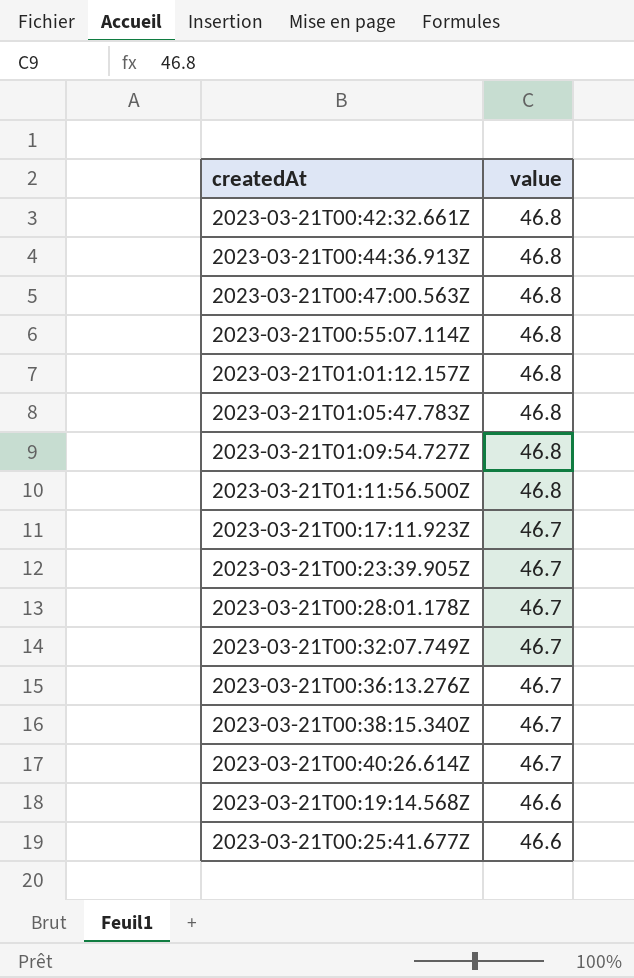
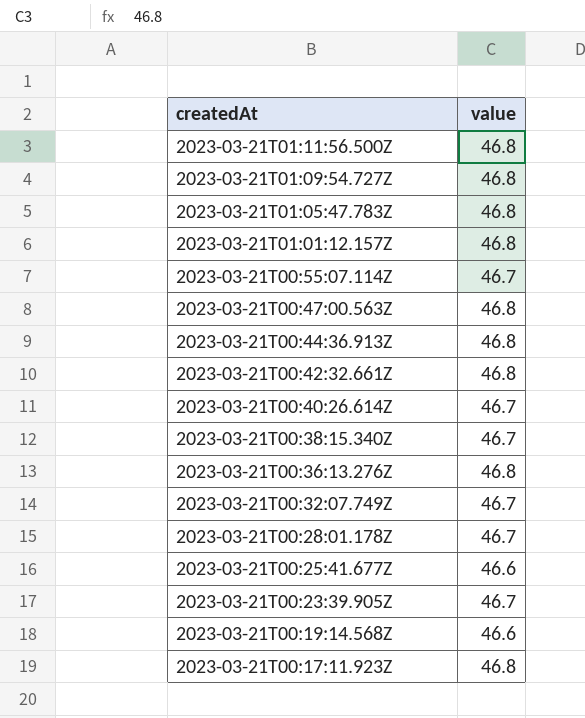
row order: value descending -> createdAt descending
2023-03-21T00:55:07.114Z | value: 46.8 -> 46.7
2023-03-21T00:36:13.276Z | value: 46.7 -> 46.8
2023-03-21T00:17:11.923Z | value: 46.7 -> 46.8

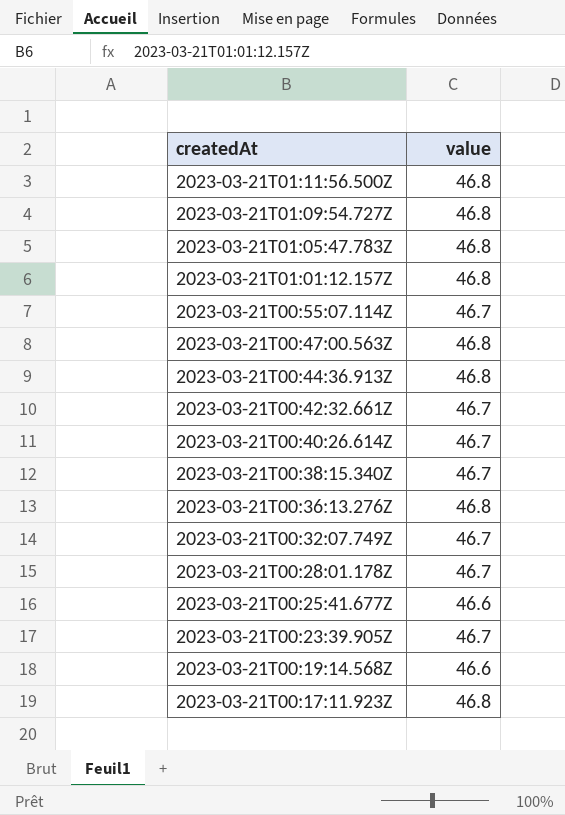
2023-03-21T00:42:32.661Z | value: 46.8 -> 46.7

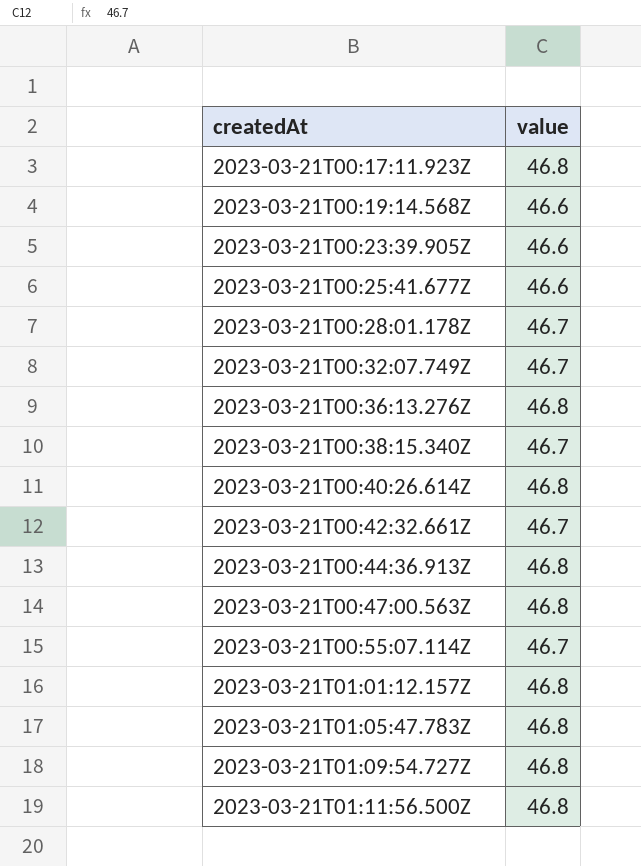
row order: createdAt descending -> createdAt ascending
2023-03-21T00:23:39.905Z | value: 46.7 -> 46.6
2023-03-21T00:40:26.614Z | value: 46.7 -> 46.8

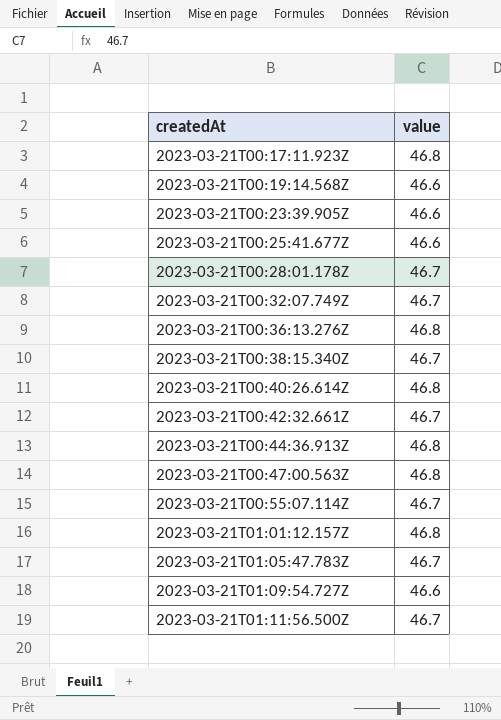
2023-03-21T01:05:47.783Z | value: 46.8 -> 46.7
2023-03-21T01:09:54.727Z | value: 46.8 -> 46.6
2023-03-21T01:11:56.500Z | value: 46.8 -> 46.7

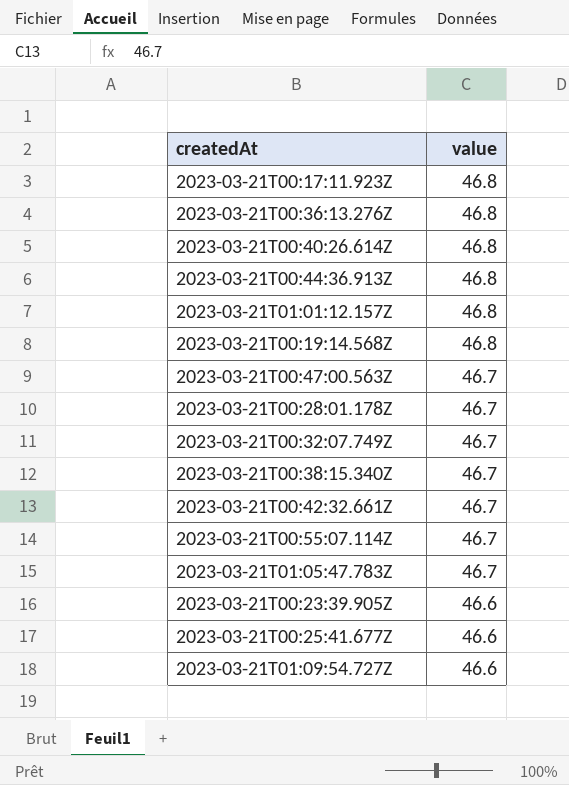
row order: createdAt ascending -> value descending
row 2023-03-21T01:11:56.500Z: 46.7 -> none
2023-03-21T00:19:14.568Z | value: 46.6 -> 46.8
2023-03-21T00:47:00.563Z | value: 46.8 -> 46.7

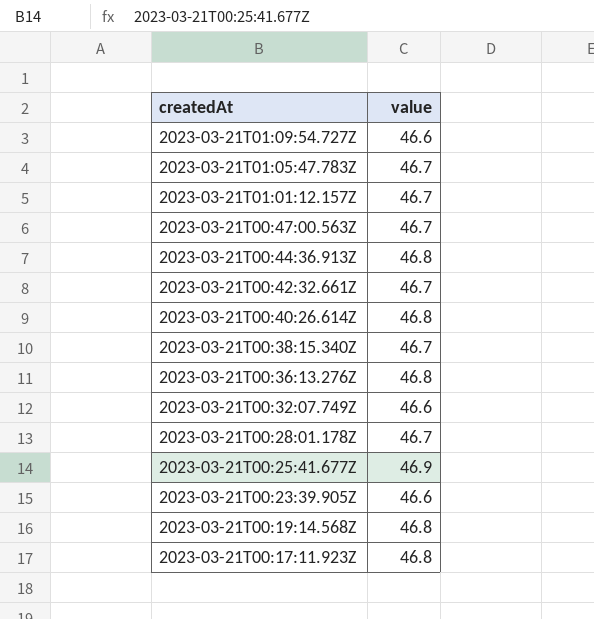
row order: value descending -> createdAt descending
row 2023-03-21T00:55:07.114Z: 46.7 -> none
2023-03-21T01:01:12.157Z | value: 46.8 -> 46.7
2023-03-21T00:32:07.749Z | value: 46.7 -> 46.6
2023-03-21T00:25:41.677Z | value: 46.6 -> 46.9

